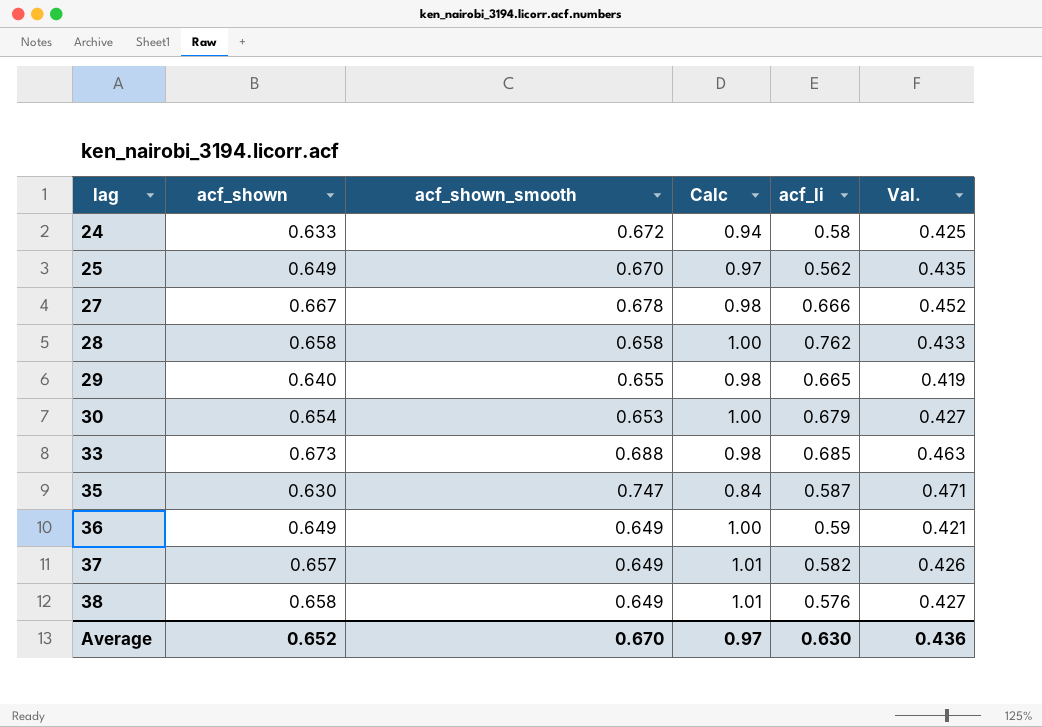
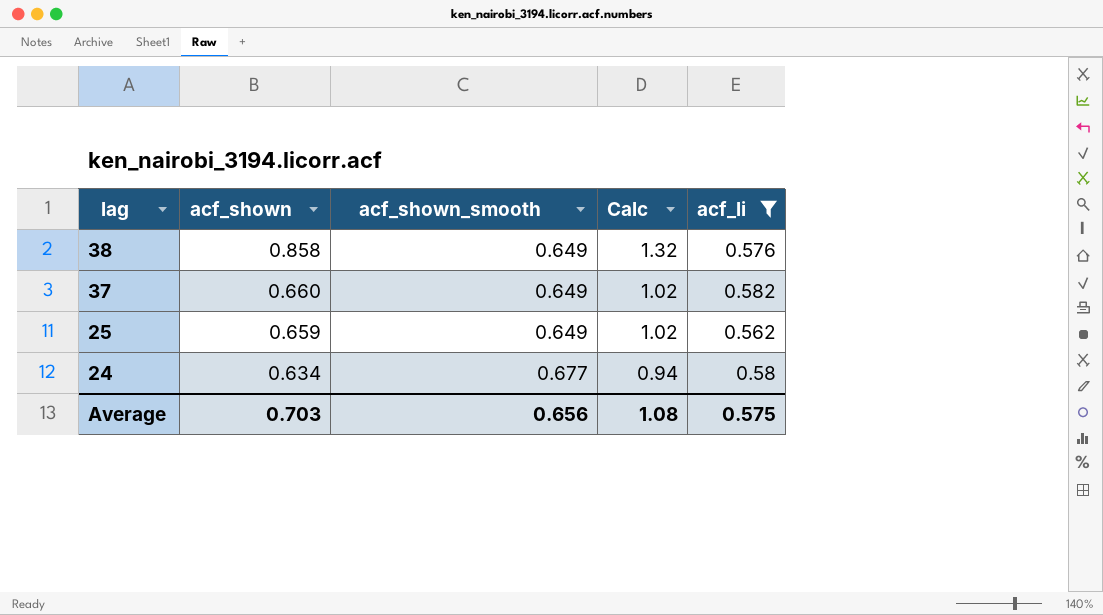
filter: none -> acf_li <= 0.582
row order: lag ascending -> lag descending
column Val. | formula: [acf_shown] * [acf_shown_smooth] -> none
38 | acf_shown: 0.658 -> 0.858
38 | Calc: 1.01 -> 1.32
37 | acf_shown: 0.657 -> 0.660
37 | Calc: 1.01 -> 1.02
25 | acf_shown: 0.649 -> 0.659
25 | acf_shown_smooth: 0.670 -> 0.649
25 | Calc: 0.97 -> 1.02
24 | acf_shown: 0.633 -> 0.634
24 | acf_shown_smooth: 0.672 -> 0.677
Average | acf_shown: 0.652 -> 0.703
Average | acf_shown_smooth: 0.670 -> 0.656
Average | Calc: 0.97 -> 1.08
Average | acf_li: 0.630 -> 0.575

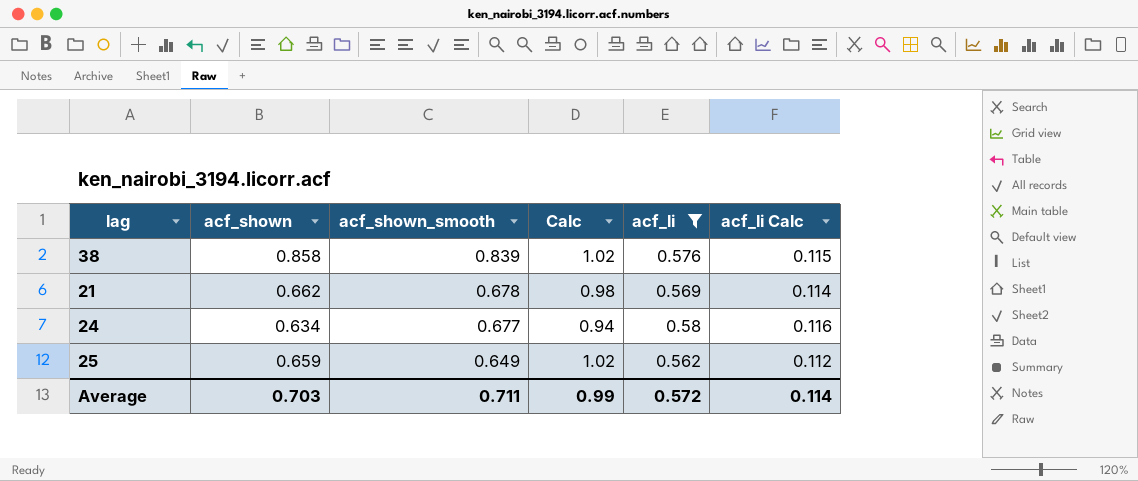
row order: lag descending -> acf_shown_smooth descending
column acf_li Calc | formula: none -> [acf_li] * 0.2
row 37: 0.660 | 0.649 | 1.02 | 0.582 -> none
38 | acf_shown_smooth: 0.649 -> 0.839
38 | Calc: 1.32 -> 1.02
row 21: none -> 0.662 | 0.678 | 0.98 | 0.569 | 0.114
Average | acf_shown_smooth: 0.656 -> 0.711
Average | Calc: 1.08 -> 0.99
Average | acf_li: 0.575 -> 0.572

